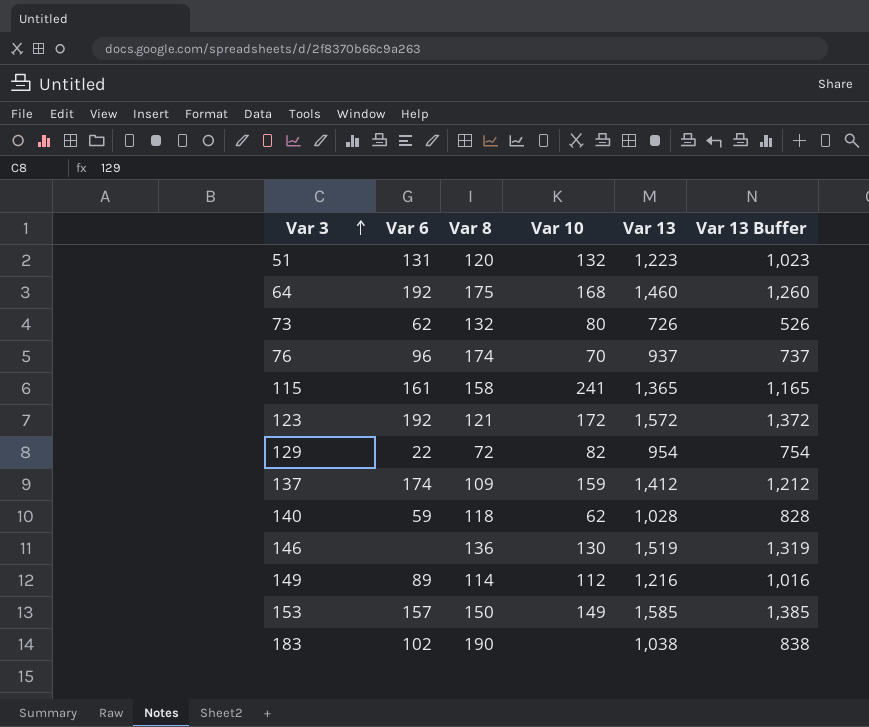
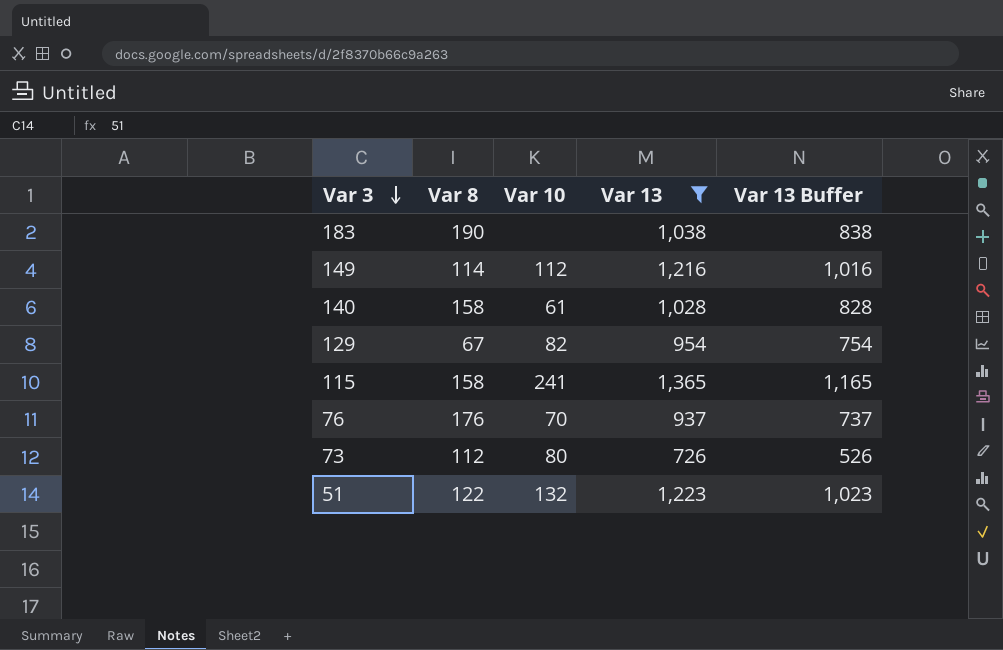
filter: none -> Var 13 <= 1,365
row order: Var 3 ascending -> Var 3 descending
column Var 6 | position: 2 -> none
140 | Var 8: 118 -> 158
140 | Var 10: 62 -> 61
129 | Var 8: 72 -> 67
76 | Var 8: 174 -> 176
73 | Var 8: 132 -> 112
51 | Var 8: 120 -> 122

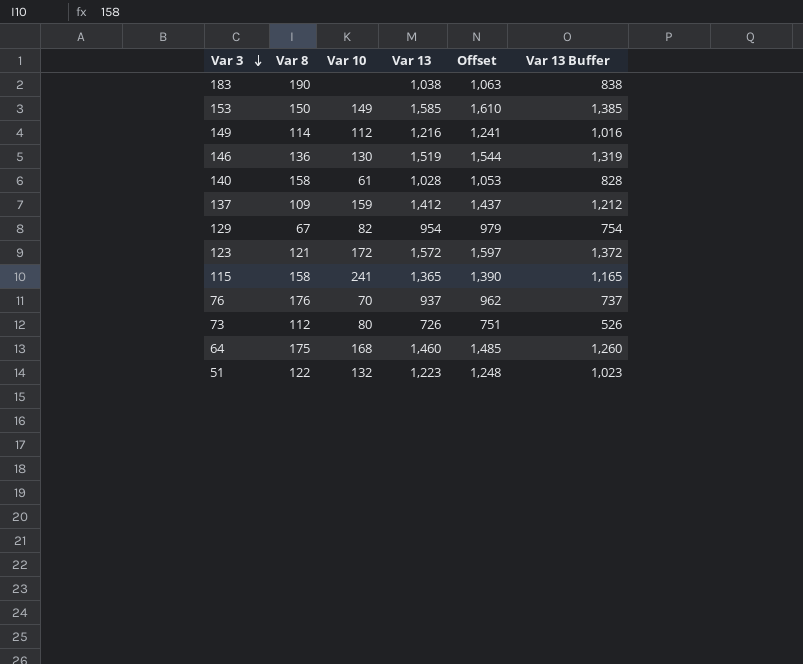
filter: Var 13 <= 1,365 -> none
column Offset | formula: none -> [Var 13] + 25

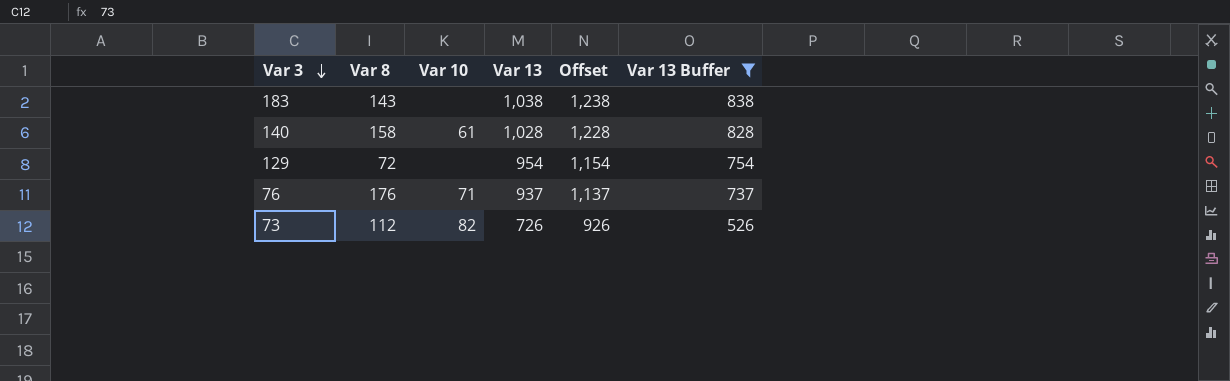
filter: none -> Var 13 Buffer <= 838
column Offset | formula: [Var 13] + 25 -> [Var 13] + 200
183 | Var 8: 190 -> 143
129 | Var 8: 67 -> 72
129 | Var 10: 82 -> none
76 | Var 10: 70 -> 71
73 | Var 10: 80 -> 82

